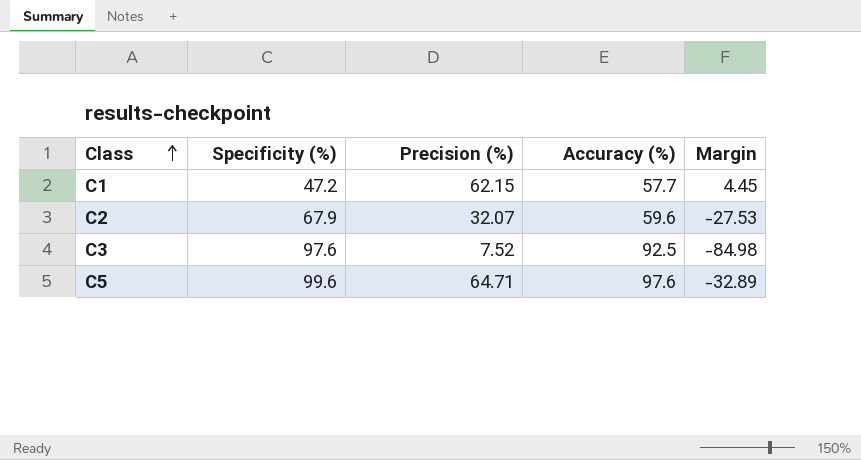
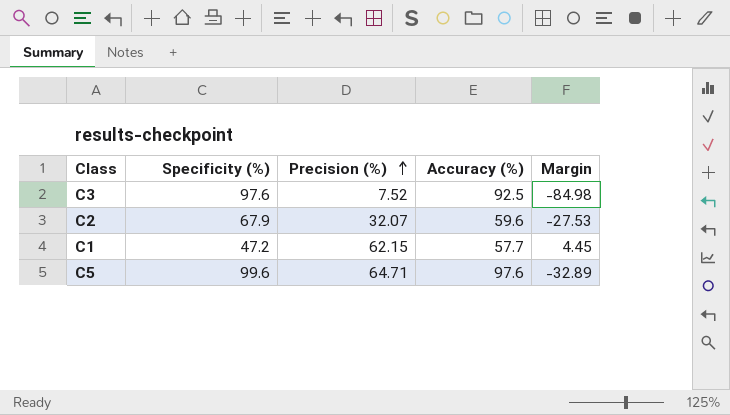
row order: Class ascending -> Precision (%) ascending

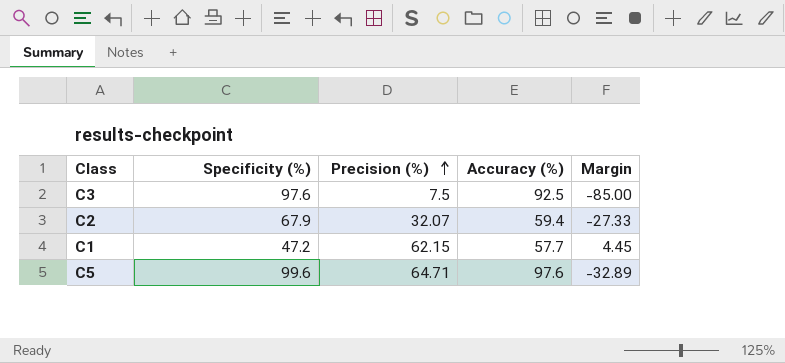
C3 | Precision (%): 7.52 -> 7.5
C3 | Margin: -84.98 -> -85.00
C2 | Accuracy (%): 59.6 -> 59.4
C2 | Margin: -27.53 -> -27.33

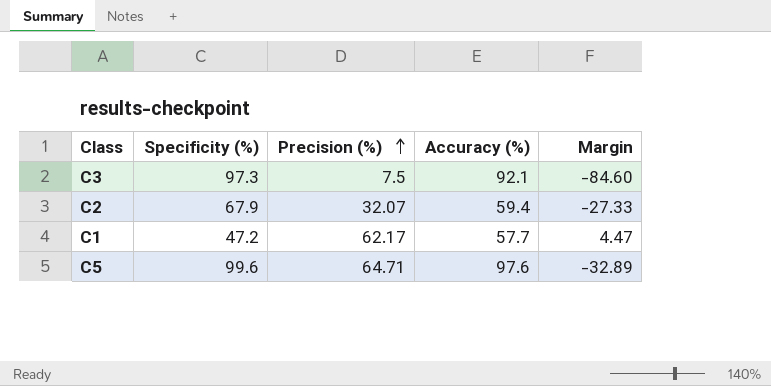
C3 | Specificity (%): 97.6 -> 97.3
C3 | Accuracy (%): 92.5 -> 92.1
C3 | Margin: -85.00 -> -84.60
C1 | Precision (%): 62.15 -> 62.17
C1 | Margin: 4.45 -> 4.47

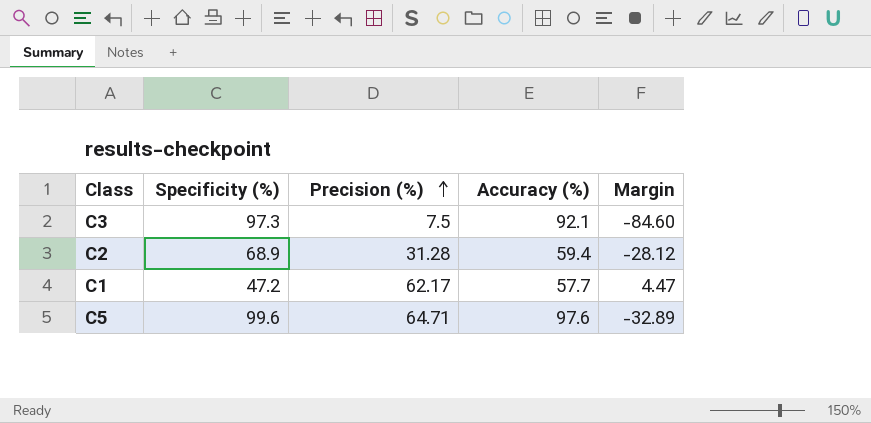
C2 | Specificity (%): 67.9 -> 68.9
C2 | Precision (%): 32.07 -> 31.28
C2 | Margin: -27.33 -> -28.12

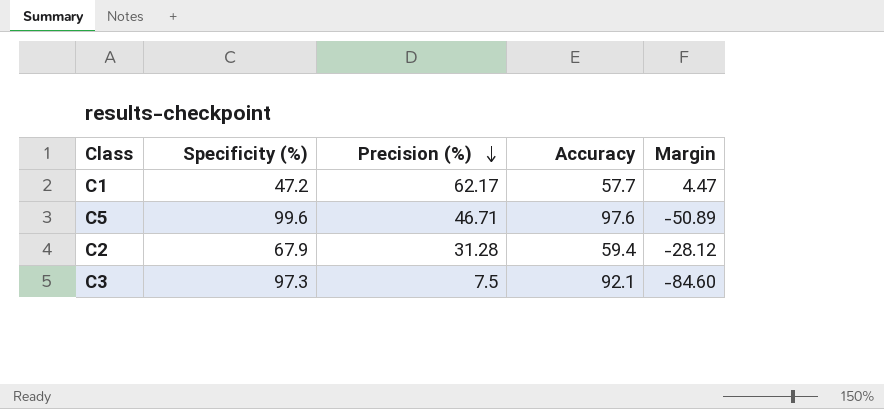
row order: Precision (%) ascending -> Precision (%) descending
column name: Accuracy (%) -> Accuracy
C5 | Precision (%): 64.71 -> 46.71
C5 | Margin: -32.89 -> -50.89
C2 | Specificity (%): 68.9 -> 67.9

